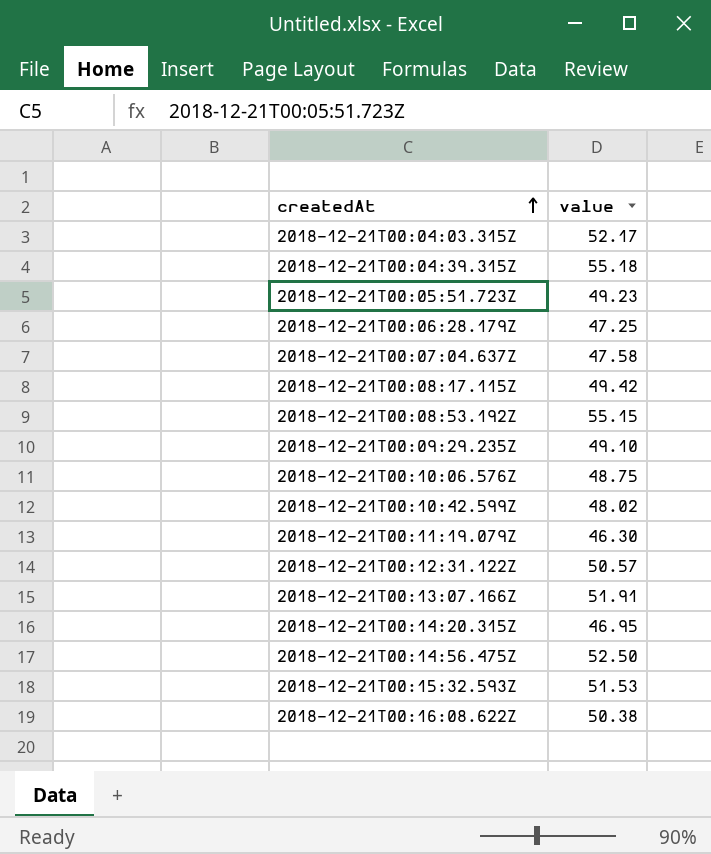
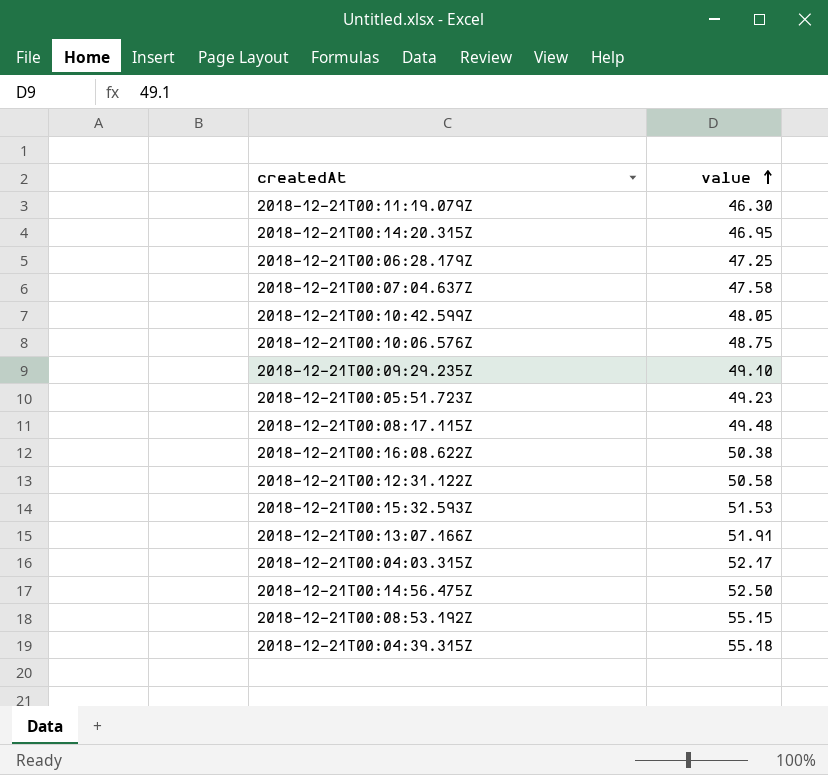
row order: createdAt ascending -> value ascending
2018-12-21T00:10:42.599Z | value: 48.02 -> 48.05
2018-12-21T00:08:17.115Z | value: 49.42 -> 49.48
2018-12-21T00:12:31.122Z | value: 50.57 -> 50.58

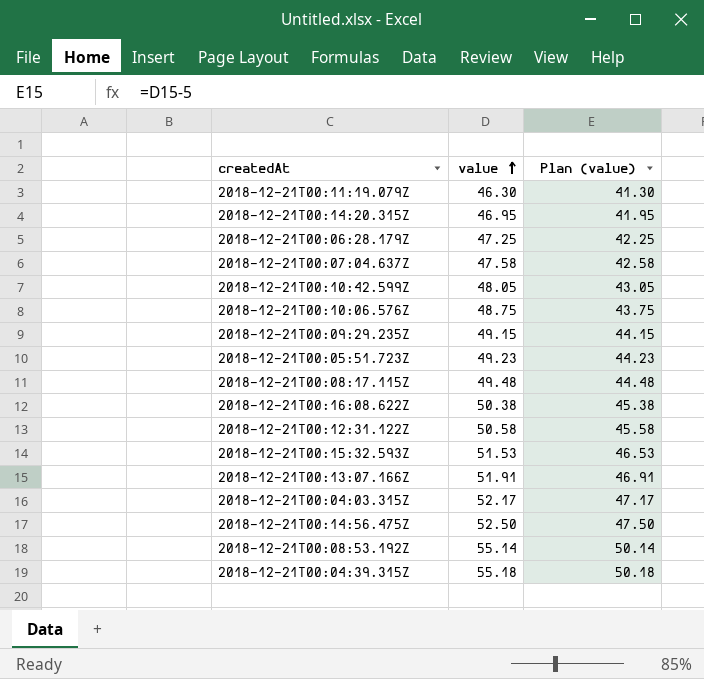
column Plan (value) | formula: none -> [value] - 5
2018-12-21T00:09:29.235Z | value: 49.10 -> 49.15
2018-12-21T00:08:53.192Z | value: 55.15 -> 55.14

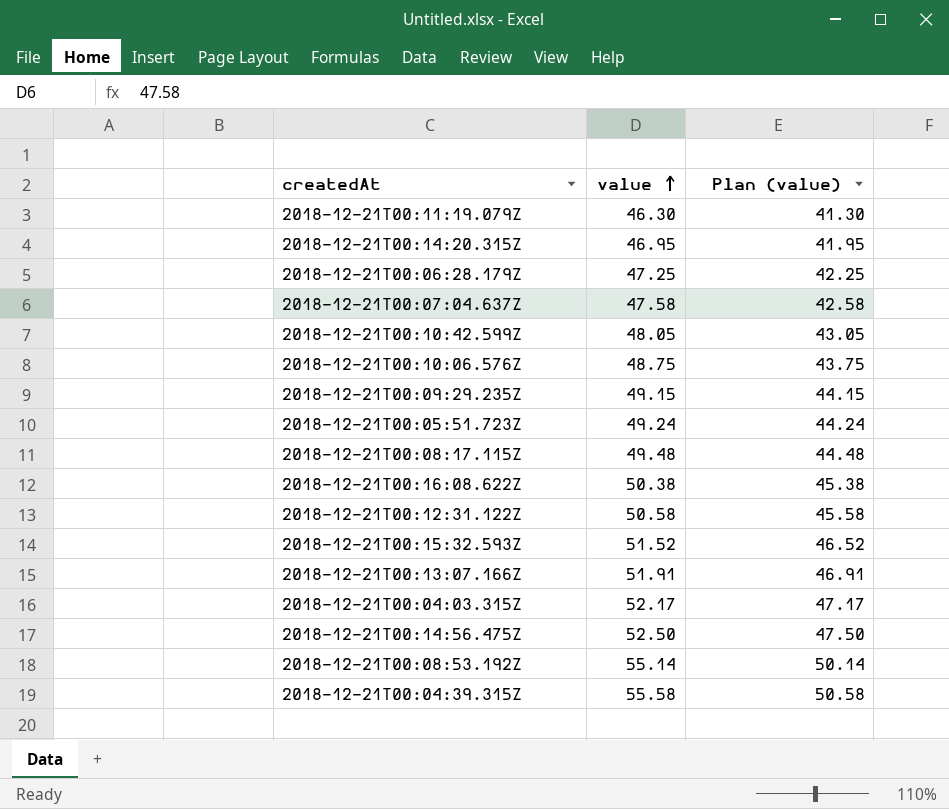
2018-12-21T00:05:51.723Z | value: 49.23 -> 49.24
2018-12-21T00:05:51.723Z | Plan (value): 44.23 -> 44.24
2018-12-21T00:15:32.593Z | value: 51.53 -> 51.52
2018-12-21T00:15:32.593Z | Plan (value): 46.53 -> 46.52
2018-12-21T00:04:39.315Z | value: 55.18 -> 55.58
2018-12-21T00:04:39.315Z | Plan (value): 50.18 -> 50.58

